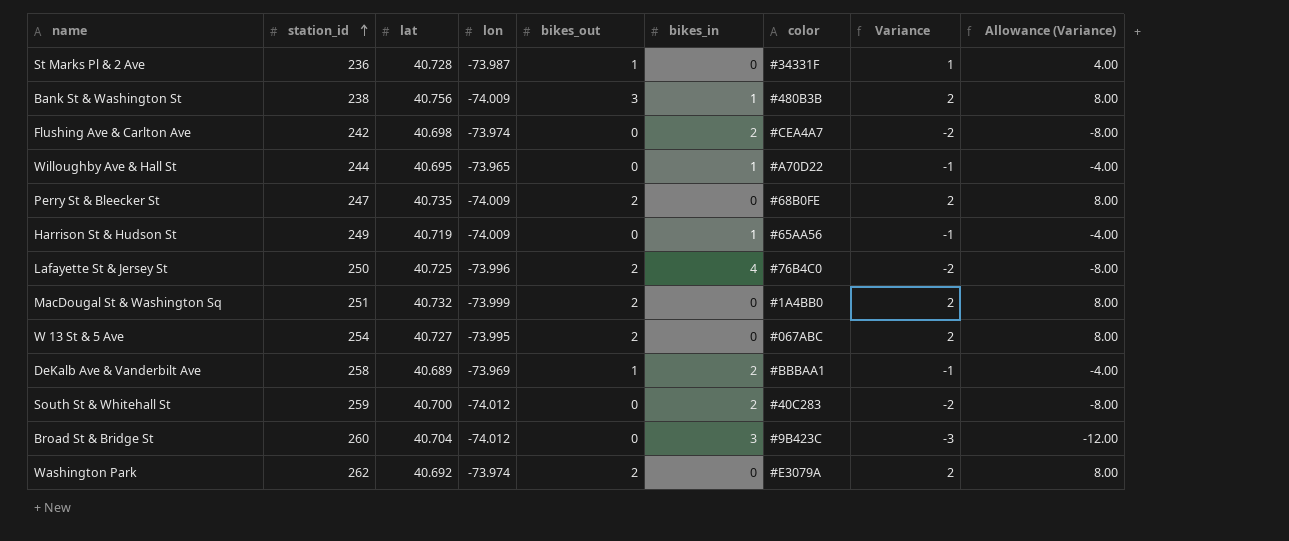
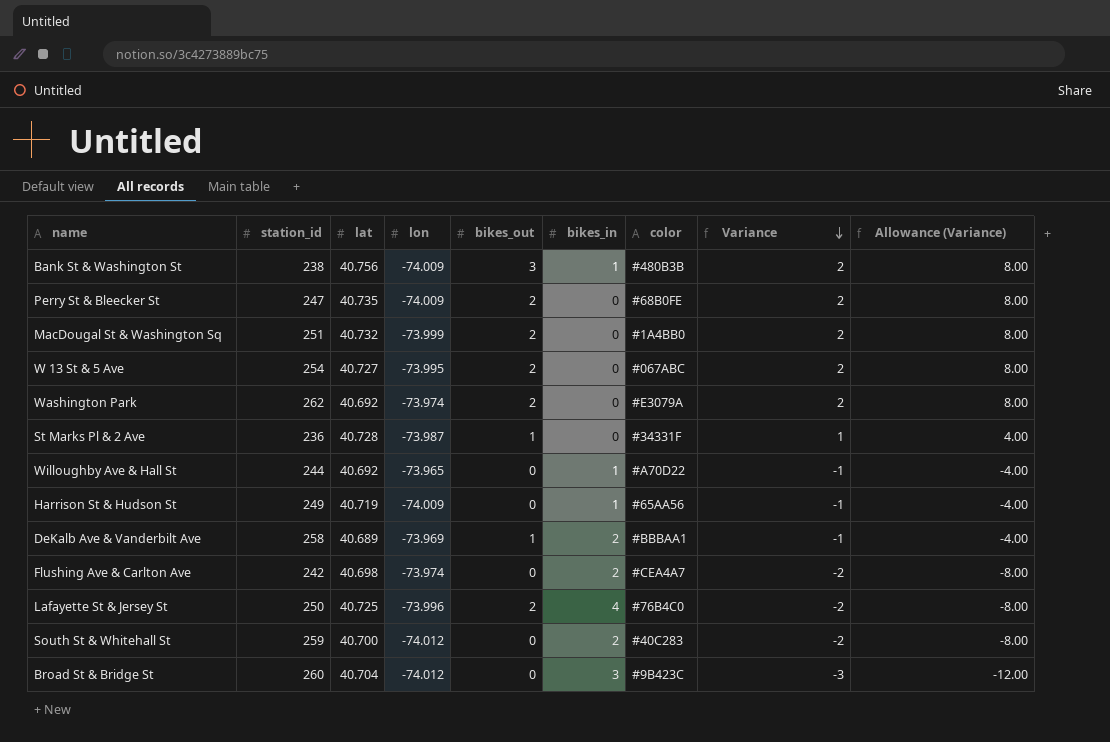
row order: station_id ascending -> Variance descending
Willoughby Ave & Hall St | lat: 40.695 -> 40.692

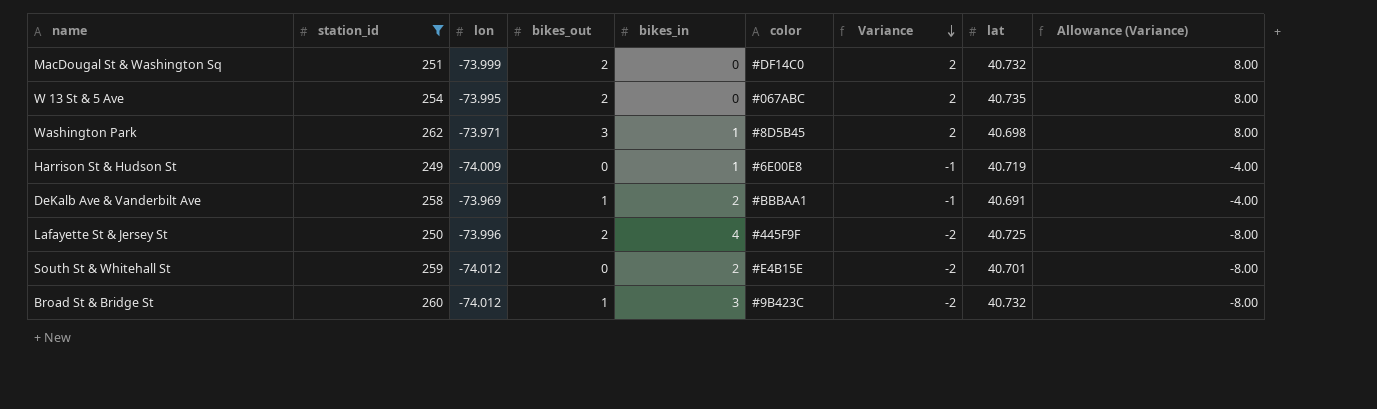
filter: none -> station_id >= 249
column lat | position: 3 -> 8
MacDougal St & Washington Sq | color: #1A4BB0 -> #DF14C0
W 13 St & 5 Ave | lat: 40.727 -> 40.735
Washington Park | lon: -73.974 -> -73.971
Washington Park | bikes_out: 2 -> 3
Washington Park | bikes_in: 0 -> 1
Washington Park | color: #E3079A -> #8D5B45
Washington Park | lat: 40.692 -> 40.698
Harrison St & Hudson St | color: #65AA56 -> #6E00E8
DeKalb Ave & Vanderbilt Ave | lat: 40.689 -> 40.691
Lafayette St & Jersey St | color: #76B4C0 -> #445F9F
South St & Whitehall St | color: #40C283 -> #E4B15E
South St & Whitehall St | lat: 40.700 -> 40.701
Broad St & Bridge St | bikes_out: 0 -> 1
Broad St & Bridge St | Variance: -3 -> -2
Broad St & Bridge St | lat: 40.704 -> 40.732
Broad St & Bridge St | Allowance (Variance): -12.00 -> -8.00

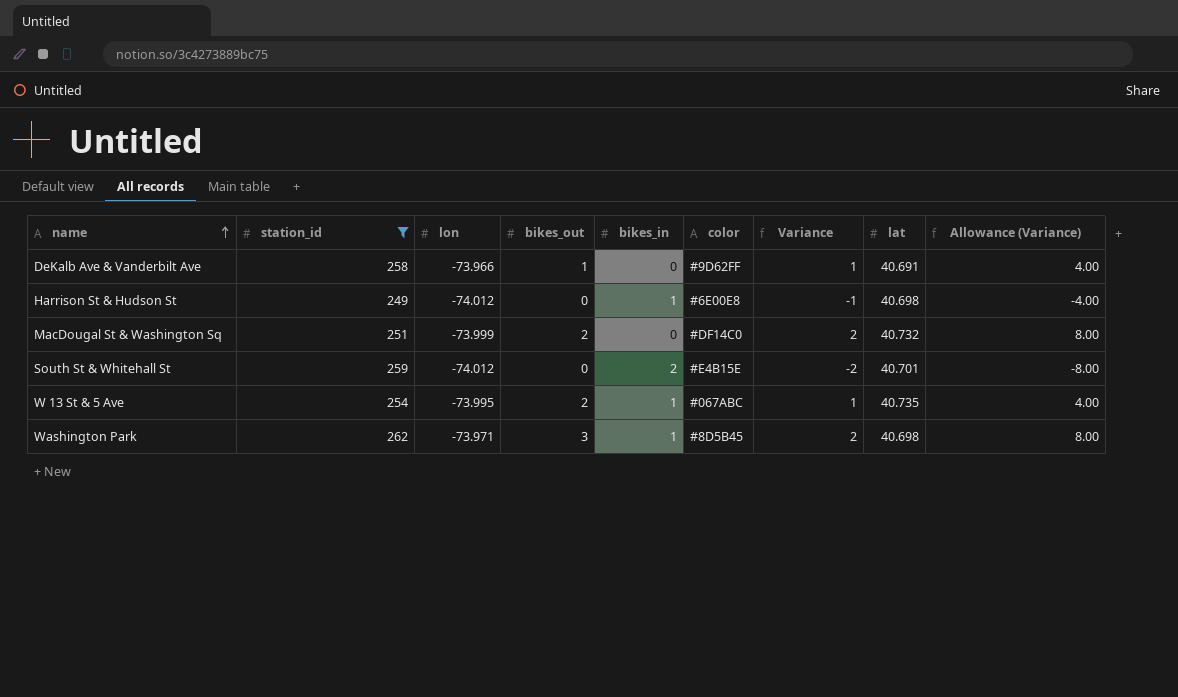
row order: Variance descending -> name ascending
row Lafayette St & Jersey St: 250 | -73.996 | 2 | 4 | #445F9F | -2 | 40.725 | -8.00 -> none
row Broad St & Bridge St: 260 | -74.012 | 1 | 3 | #9B423C | -2 | 40.732 | -8.00 -> none
DeKalb Ave & Vanderbilt Ave | lon: -73.969 -> -73.966
DeKalb Ave & Vanderbilt Ave | bikes_in: 2 -> 0
DeKalb Ave & Vanderbilt Ave | color: #BBBAA1 -> #9D62FF
DeKalb Ave & Vanderbilt Ave | Variance: -1 -> 1
DeKalb Ave & Vanderbilt Ave | Allowance (Variance): -4.00 -> 4.00
Harrison St & Hudson St | lon: -74.009 -> -74.012
Harrison St & Hudson St | lat: 40.719 -> 40.698
W 13 St & 5 Ave | bikes_in: 0 -> 1
W 13 St & 5 Ave | Variance: 2 -> 1
W 13 St & 5 Ave | Allowance (Variance): 8.00 -> 4.00

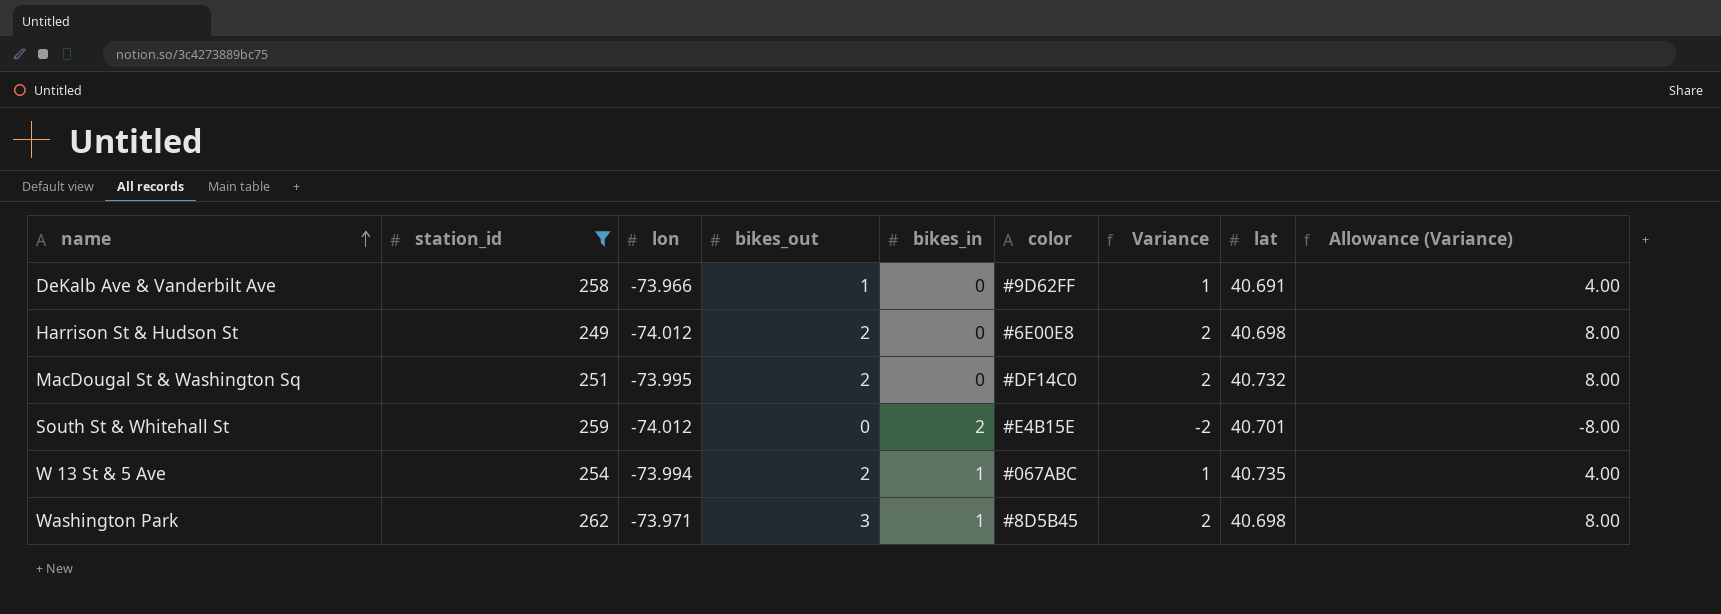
Harrison St & Hudson St | bikes_out: 0 -> 2
Harrison St & Hudson St | bikes_in: 1 -> 0
Harrison St & Hudson St | Variance: -1 -> 2
Harrison St & Hudson St | Allowance (Variance): -4.00 -> 8.00
MacDougal St & Washington Sq | lon: -73.999 -> -73.995
W 13 St & 5 Ave | lon: -73.995 -> -73.994

